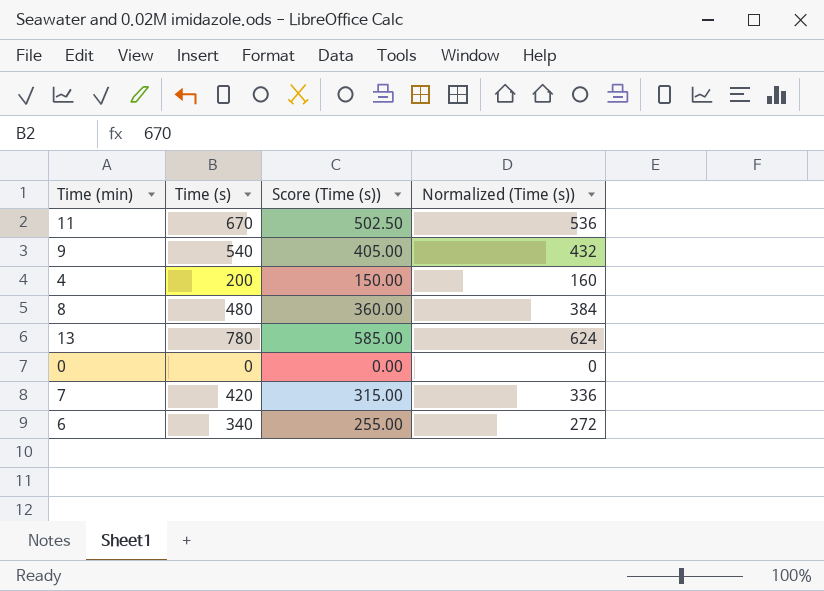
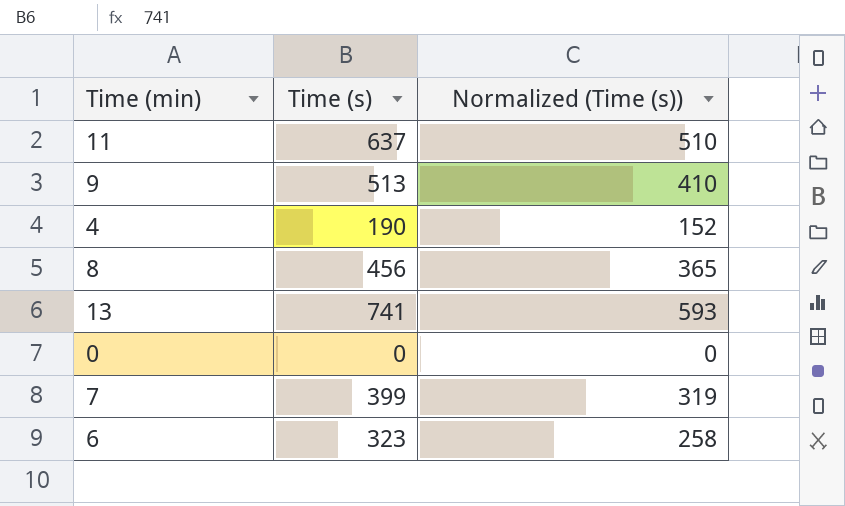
column Score (Time (s)) | formula: [Time (s)] * 0.75 -> none
11 | Time (s): 670 -> 637
11 | Normalized (Time (s)): 536 -> 510
9 | Time (s): 540 -> 513
9 | Normalized (Time (s)): 432 -> 410
4 | Time (s): 200 -> 190
4 | Normalized (Time (s)): 160 -> 152
8 | Time (s): 480 -> 456
8 | Normalized (Time (s)): 384 -> 365
13 | Time (s): 780 -> 741
13 | Normalized (Time (s)): 624 -> 593
7 | Time (s): 420 -> 399
7 | Normalized (Time (s)): 336 -> 319
6 | Time (s): 340 -> 323
6 | Normalized (Time (s)): 272 -> 258

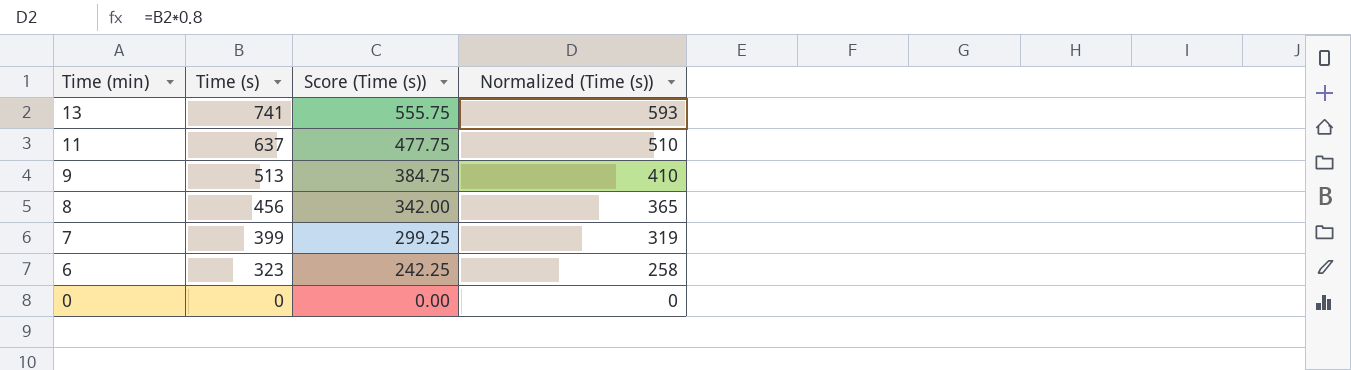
row order: none -> Time (min) descending
column Score (Time (s)) | formula: none -> [Time (s)] * 0.75
row 4: 190 | 152 -> none

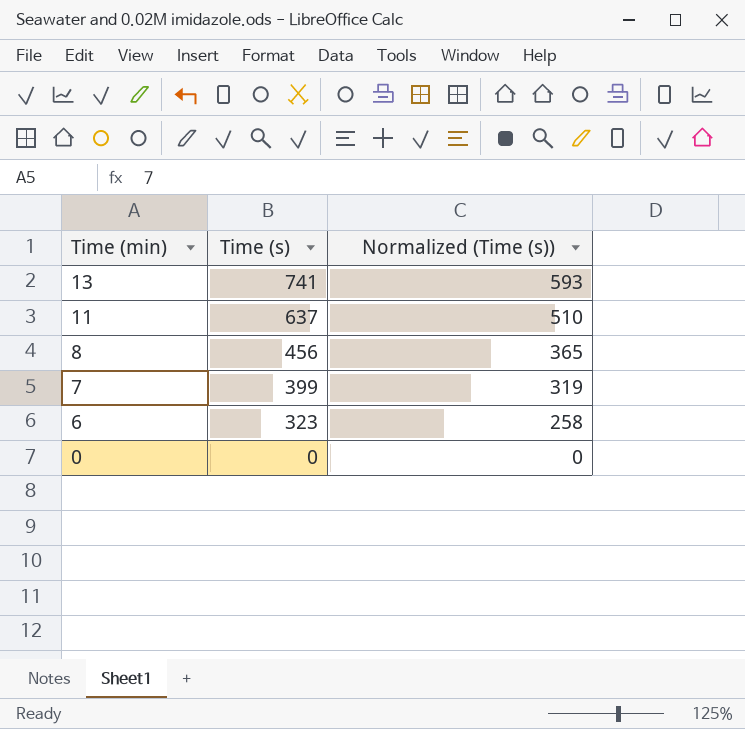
column Score (Time (s)) | formula: [Time (s)] * 0.75 -> none
row 9: 513 | 384.75 | 410 -> none

